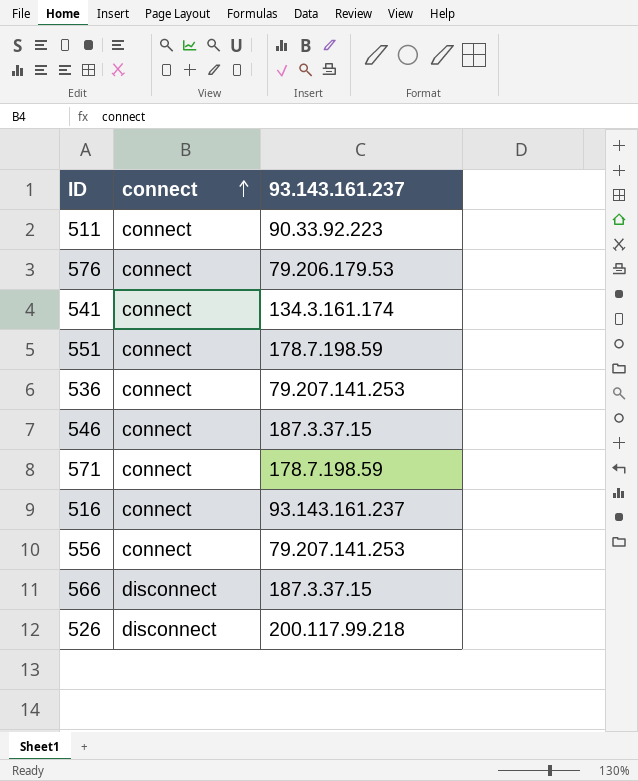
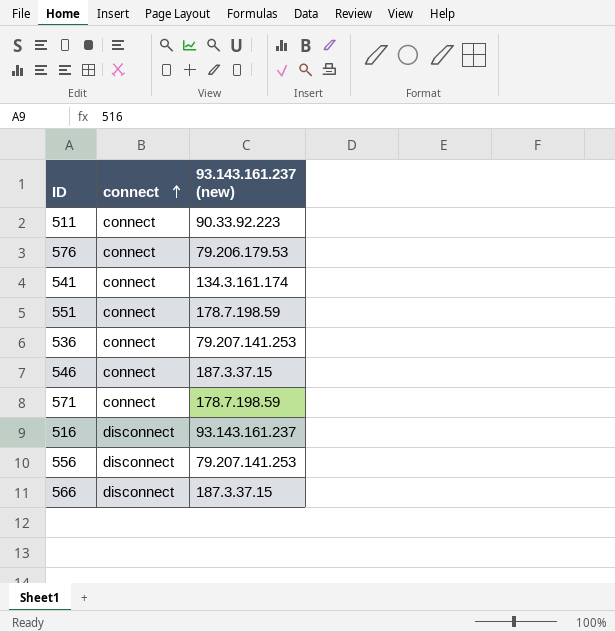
column name: 93.143.161.237 -> 93.143.161.237 (new)
row 526: disconnect | 200.117.99.218 -> none
516 | connect: connect -> disconnect
556 | connect: connect -> disconnect

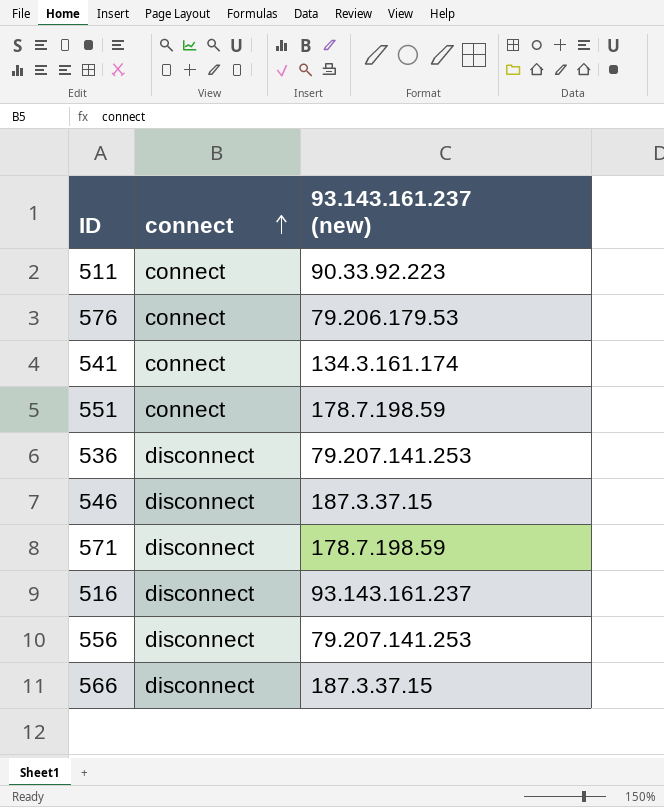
536 | connect: connect -> disconnect
546 | connect: connect -> disconnect
571 | connect: connect -> disconnect

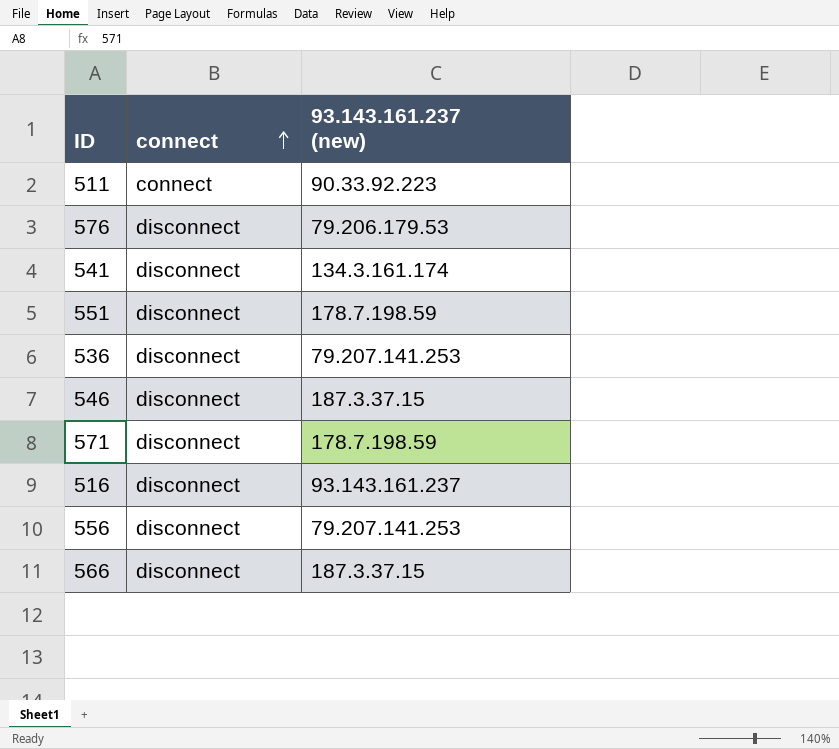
576 | connect: connect -> disconnect
541 | connect: connect -> disconnect
551 | connect: connect -> disconnect

